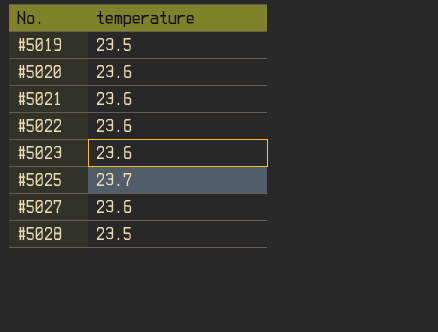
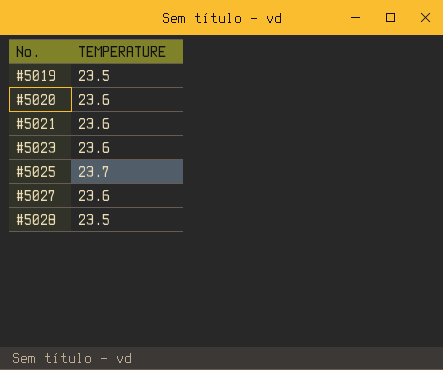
column name: temperature -> TEMPERATURE
row #5022: 23.6 -> none

